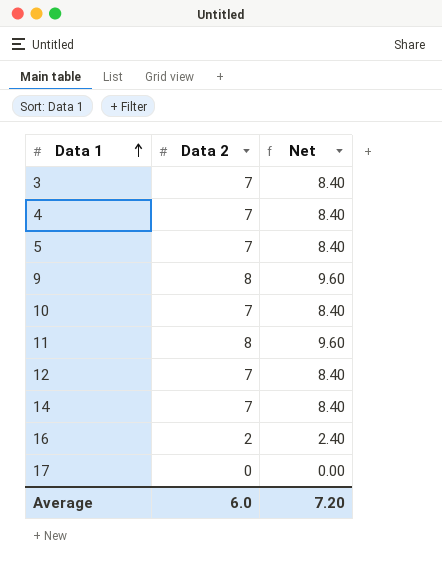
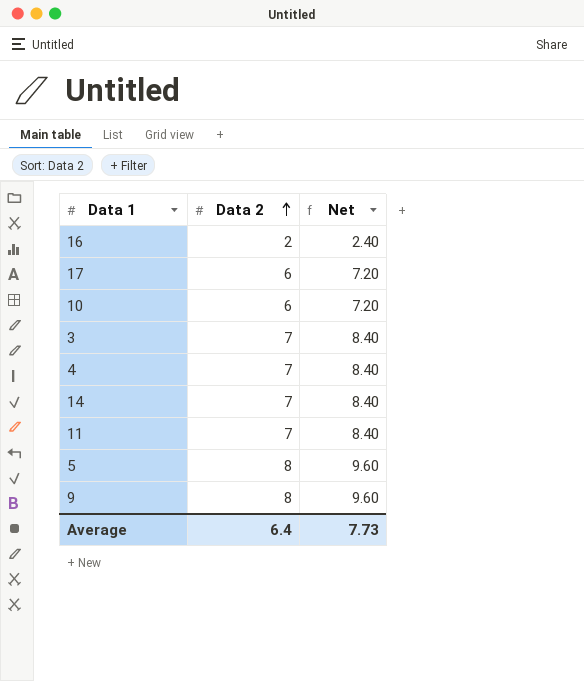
row order: Data 1 ascending -> Data 2 ascending
row 12: 7 | 8.40 -> none
17 | Data 2: 0 -> 6
17 | Net: 0.00 -> 7.20
10 | Data 2: 7 -> 6
10 | Net: 8.40 -> 7.20
11 | Data 2: 8 -> 7
11 | Net: 9.60 -> 8.40
5 | Data 2: 7 -> 8
5 | Net: 8.40 -> 9.60
Average | Data 2: 6.0 -> 6.4
Average | Net: 7.20 -> 7.73

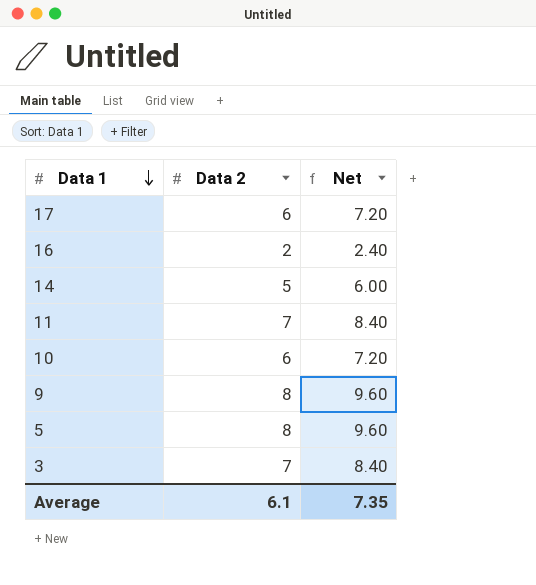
row order: Data 2 ascending -> Data 1 descending
row 4: 7 | 8.40 -> none
14 | Data 2: 7 -> 5
14 | Net: 8.40 -> 6.00
Average | Data 2: 6.4 -> 6.1
Average | Net: 7.73 -> 7.35

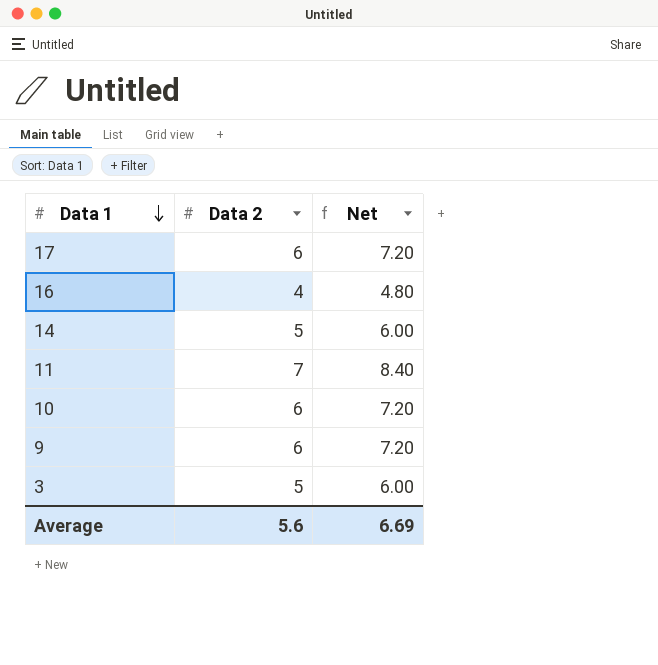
row 5: 8 | 9.60 -> none
16 | Data 2: 2 -> 4
16 | Net: 2.40 -> 4.80
9 | Data 2: 8 -> 6
9 | Net: 9.60 -> 7.20
3 | Data 2: 7 -> 5
3 | Net: 8.40 -> 6.00
Average | Data 2: 6.1 -> 5.6
Average | Net: 7.35 -> 6.69

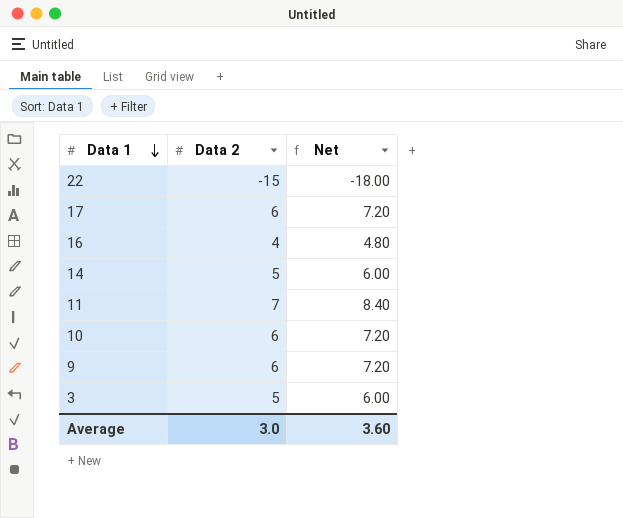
row 22: none -> -15 | -18.00
Average | Data 2: 5.6 -> 3.0
Average | Net: 6.69 -> 3.60

